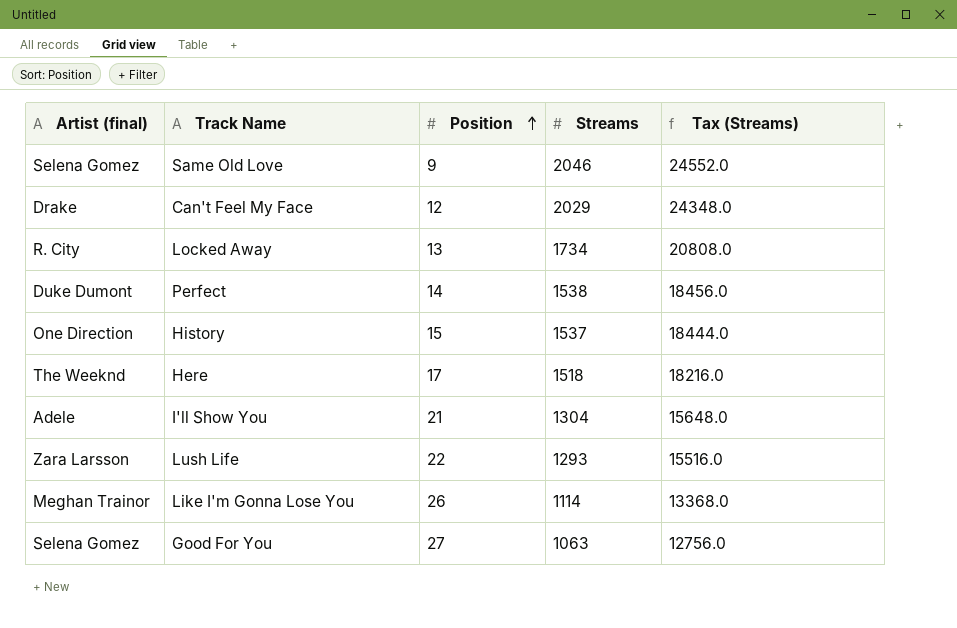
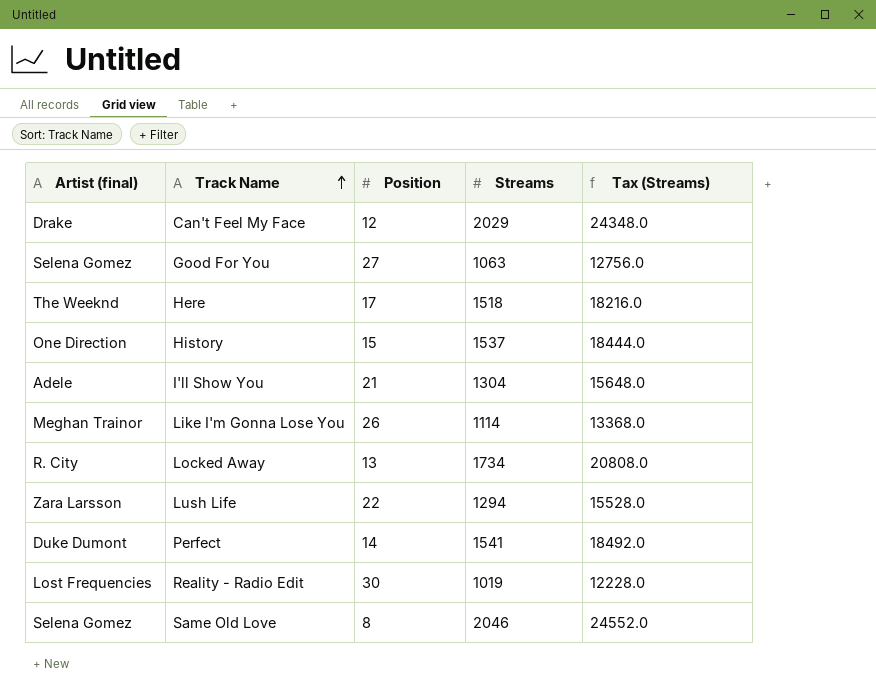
row order: Position ascending -> Track Name ascending
Lush Life | Streams: 1293 -> 1294
Lush Life | Tax (Streams): 15516.0 -> 15528.0
Perfect | Streams: 1538 -> 1541
Perfect | Tax (Streams): 18456.0 -> 18492.0
row Reality - Radio Edit: none -> Lost Frequencies | 30 | 1019 | 12228.0
Same Old Love | Position: 9 -> 8

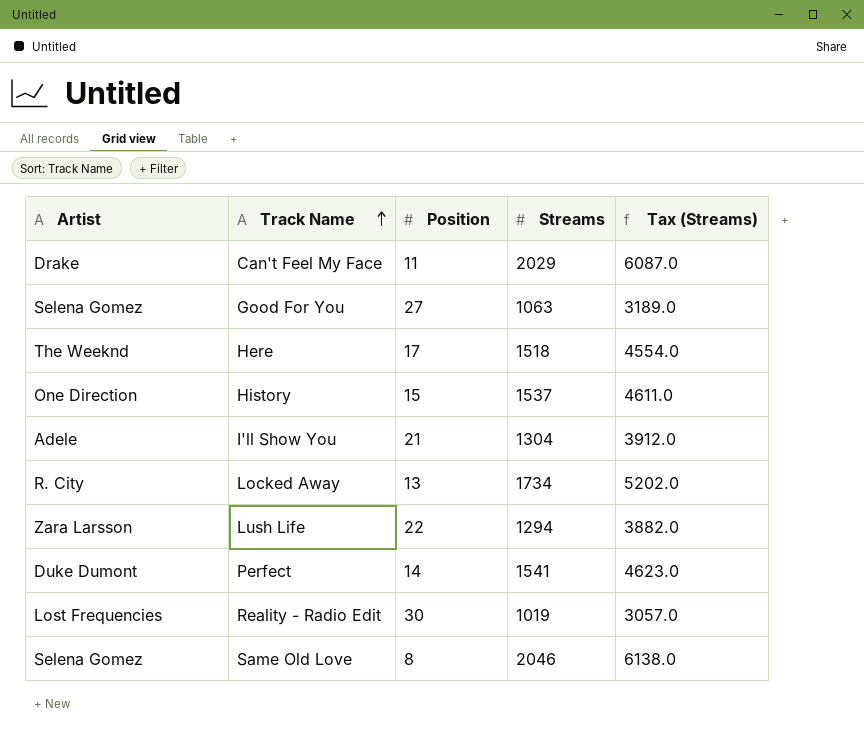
column name: Artist (final) -> Artist
column Tax (Streams) | formula: [Streams] * 12 -> [Streams] * 3
row Like I'm Gonna Lose You: Meghan Trainor | 26 | 1114 | 13368.0 -> none
Can't Feel My Face | Position: 12 -> 11

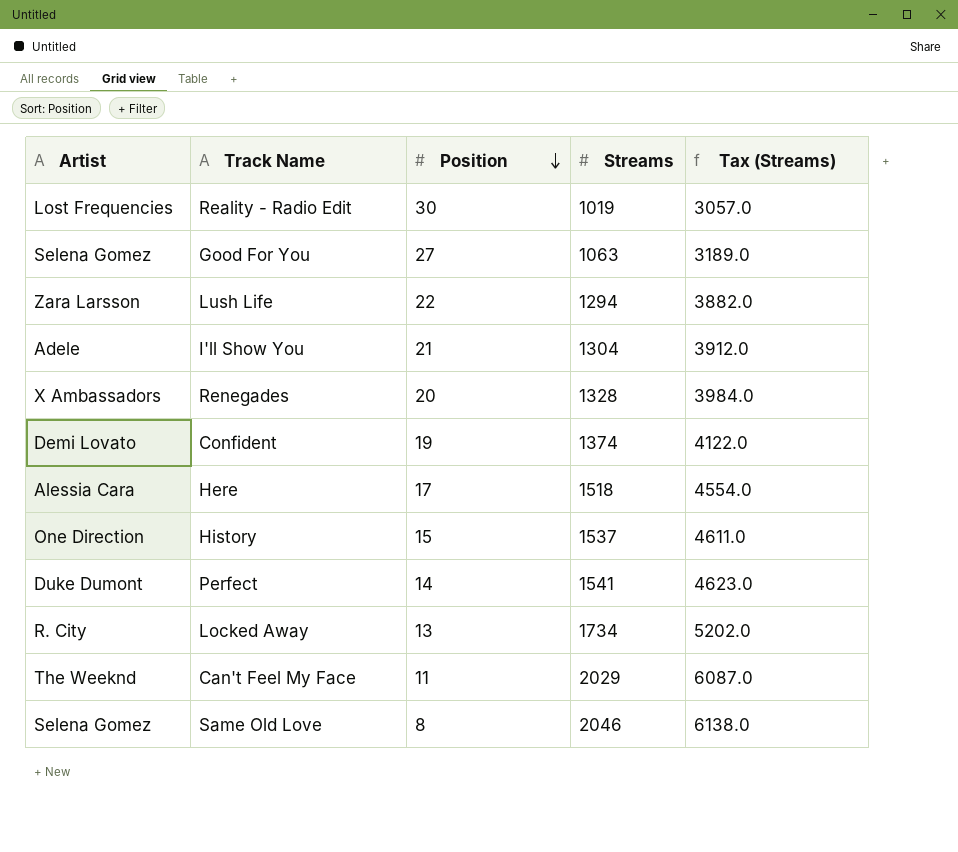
row order: Track Name ascending -> Position descending
row Renegades: none -> X Ambassadors | 20 | 1328 | 3984.0
row Confident: none -> Demi Lovato | 19 | 1374 | 4122.0
Here | Artist: The Weeknd -> Alessia Cara
Can't Feel My Face | Artist: Drake -> The Weeknd

